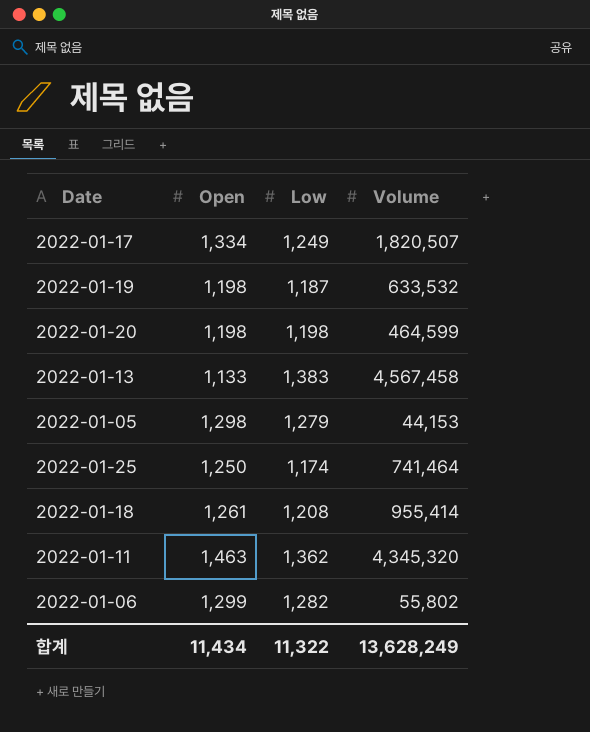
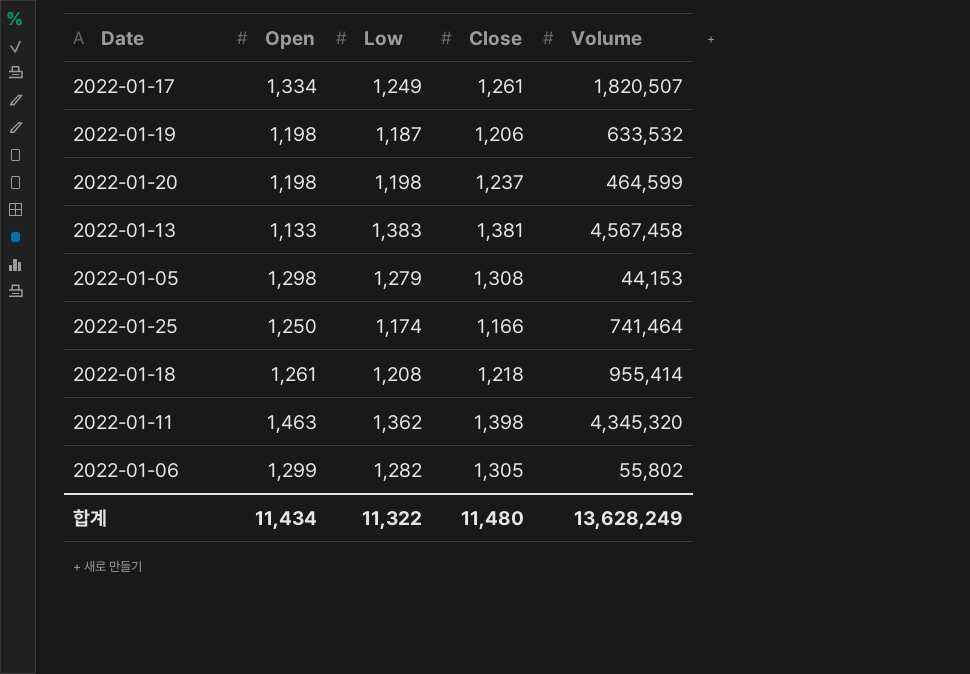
column Close | position: none -> 4

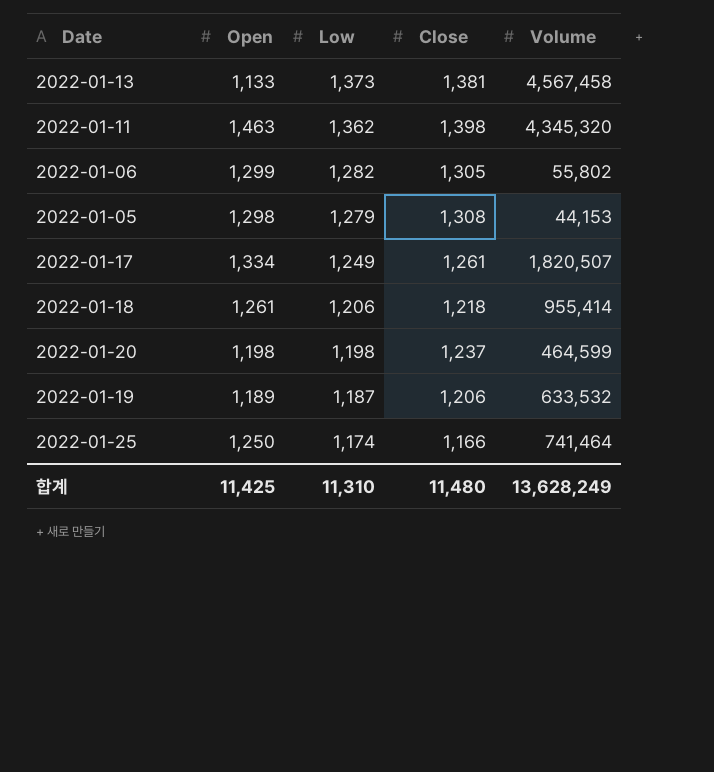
row order: none -> Low descending
2022-01-13 | Low: 1,383 -> 1,373
2022-01-18 | Low: 1,208 -> 1,206
2022-01-19 | Open: 1,198 -> 1,189
합계 | Open: 11,434 -> 11,425
합계 | Low: 11,322 -> 11,310

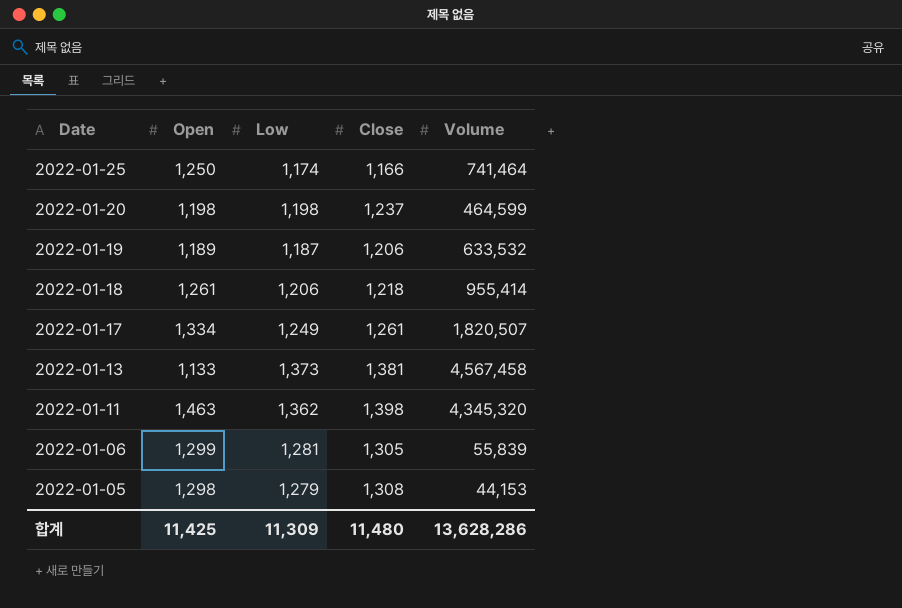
row order: Low descending -> Date descending
2022-01-06 | Low: 1,282 -> 1,281
2022-01-06 | Volume: 55,802 -> 55,839
합계 | Low: 11,310 -> 11,309
합계 | Volume: 13,628,249 -> 13,628,286

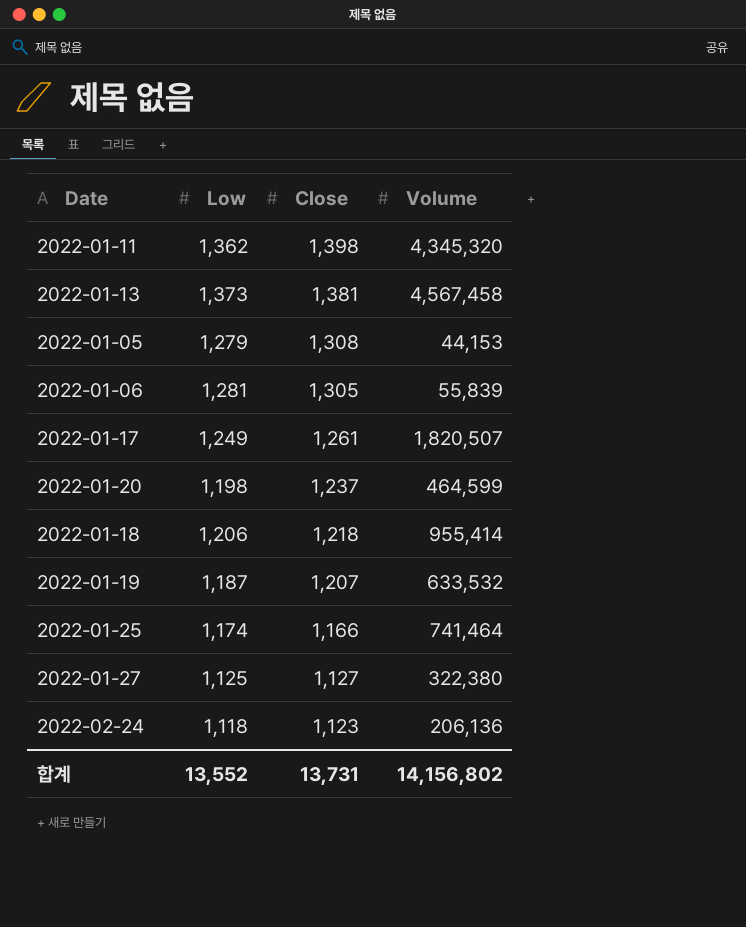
row order: Date descending -> Close descending
column Open | position: 2 -> none
2022-01-19 | Close: 1,206 -> 1,207
row 2022-01-27: none -> 1,125 | 1,127 | 322,380
row 2022-02-24: none -> 1,118 | 1,123 | 206,136
합계 | Low: 11,309 -> 13,552
합계 | Close: 11,480 -> 13,731
합계 | Volume: 13,628,286 -> 14,156,802

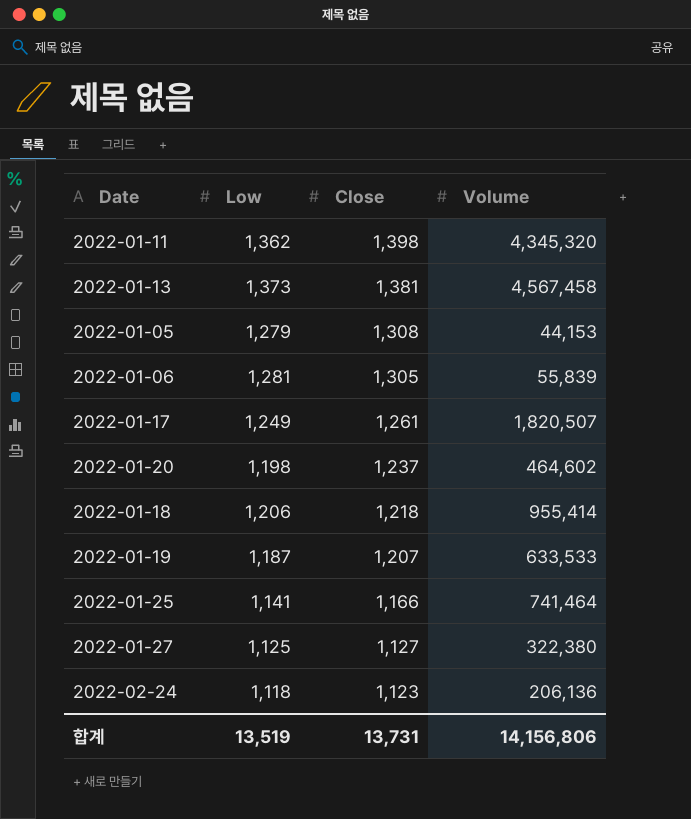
2022-01-20 | Volume: 464,599 -> 464,602
2022-01-19 | Volume: 633,532 -> 633,533
2022-01-25 | Low: 1,174 -> 1,141
합계 | Low: 13,552 -> 13,519
합계 | Volume: 14,156,802 -> 14,156,806

